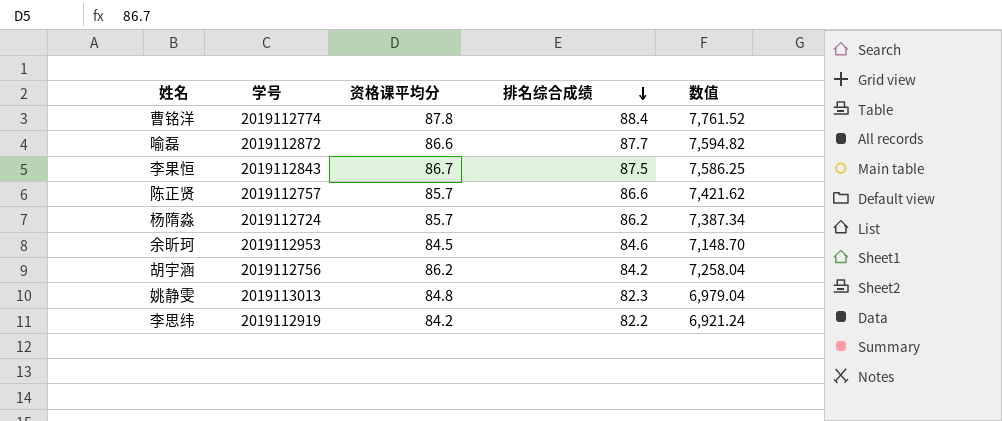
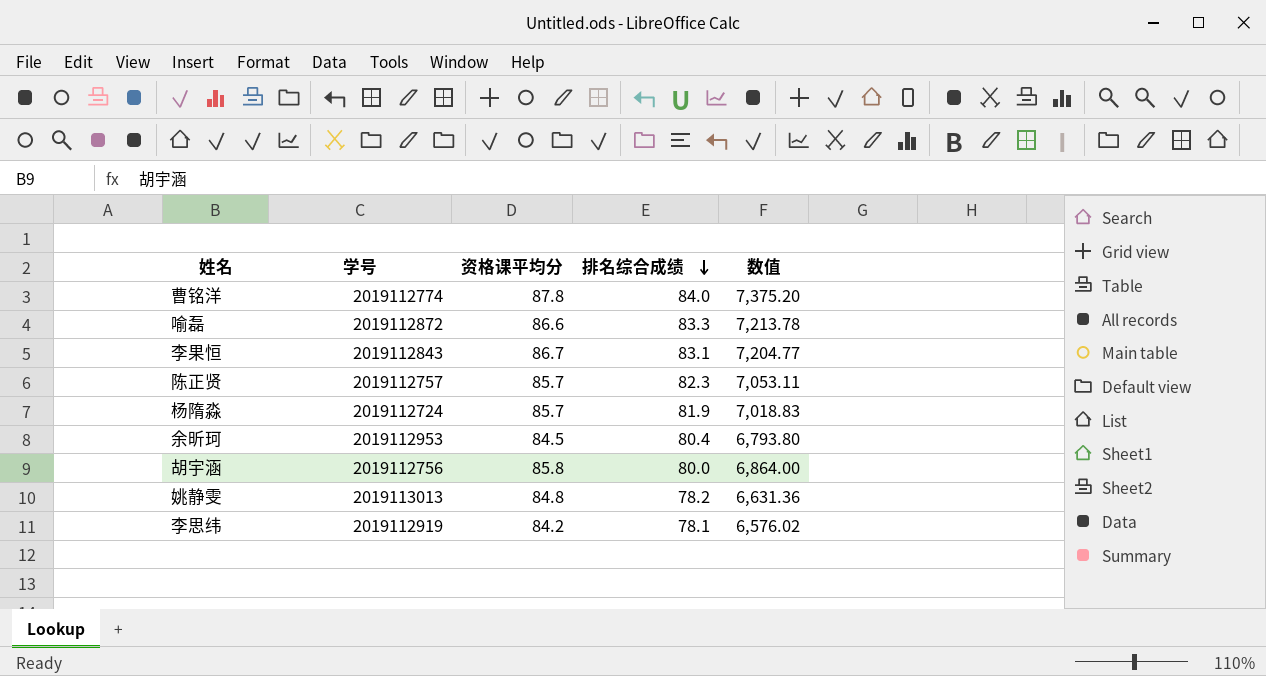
曹铭洋 | 排名综合成绩: 88.4 -> 84.0
曹铭洋 | 数值: 7,761.52 -> 7,375.20
喻磊 | 排名综合成绩: 87.7 -> 83.3
喻磊 | 数值: 7,594.82 -> 7,213.78
李果恒 | 排名综合成绩: 87.5 -> 83.1
李果恒 | 数值: 7,586.25 -> 7,204.77
陈正贤 | 排名综合成绩: 86.6 -> 82.3
陈正贤 | 数值: 7,421.62 -> 7,053.11
杨隋淼 | 排名综合成绩: 86.2 -> 81.9
杨隋淼 | 数值: 7,387.34 -> 7,018.83
余昕珂 | 排名综合成绩: 84.6 -> 80.4
余昕珂 | 数值: 7,148.70 -> 6,793.80
胡宇涵 | 资格课平均分: 86.2 -> 85.8
胡宇涵 | 排名综合成绩: 84.2 -> 80.0
胡宇涵 | 数值: 7,258.04 -> 6,864.00
姚静雯 | 排名综合成绩: 82.3 -> 78.2
姚静雯 | 数值: 6,979.04 -> 6,631.36
李思纬 | 排名综合成绩: 82.2 -> 78.1
李思纬 | 数值: 6,921.24 -> 6,576.02

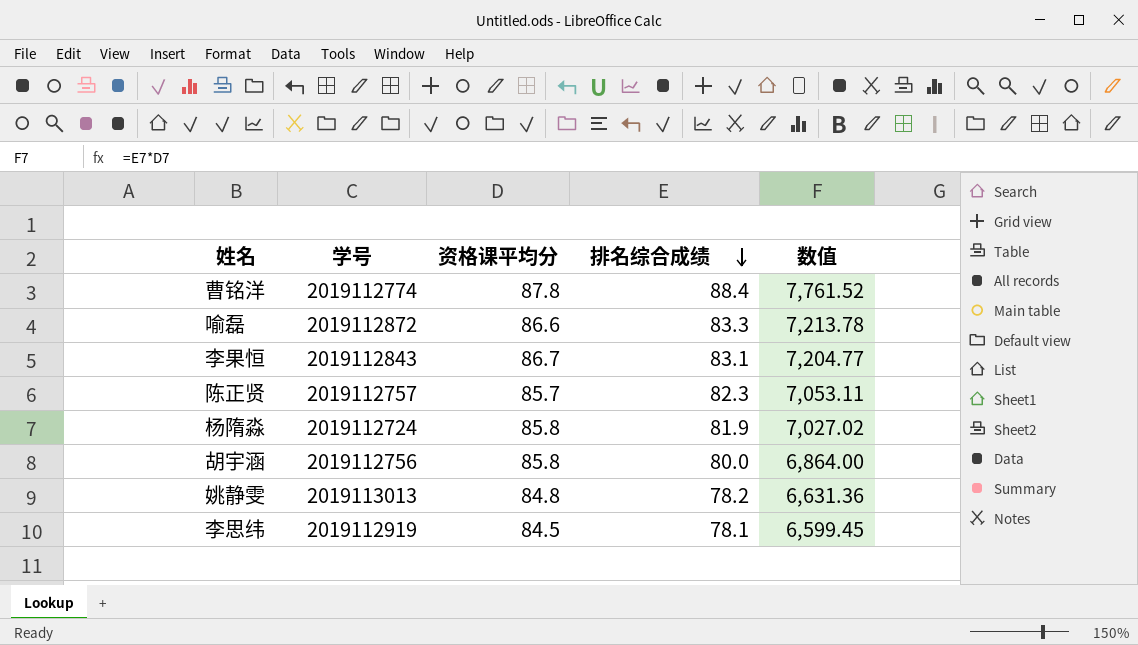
row 余昕珂: 2019112953 | 84.5 | 80.4 | 6,793.80 -> none
曹铭洋 | 排名综合成绩: 84.0 -> 88.4
曹铭洋 | 数值: 7,375.20 -> 7,761.52
杨隋淼 | 资格课平均分: 85.7 -> 85.8
杨隋淼 | 数值: 7,018.83 -> 7,027.02
李思纬 | 资格课平均分: 84.2 -> 84.5
李思纬 | 数值: 6,576.02 -> 6,599.45

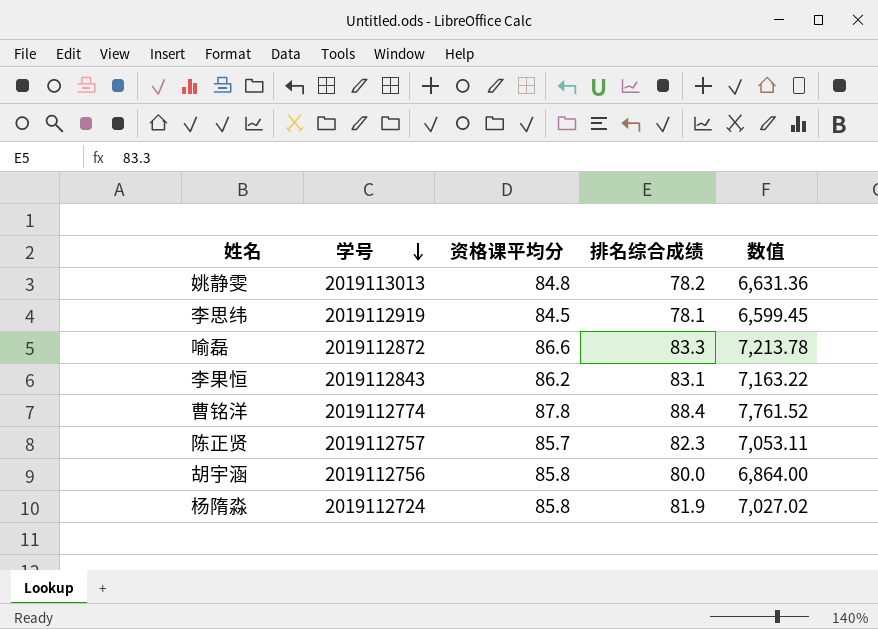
row order: 排名综合成绩 descending -> 学号 descending
李果恒 | 资格课平均分: 86.7 -> 86.2
李果恒 | 数值: 7,204.77 -> 7,163.22

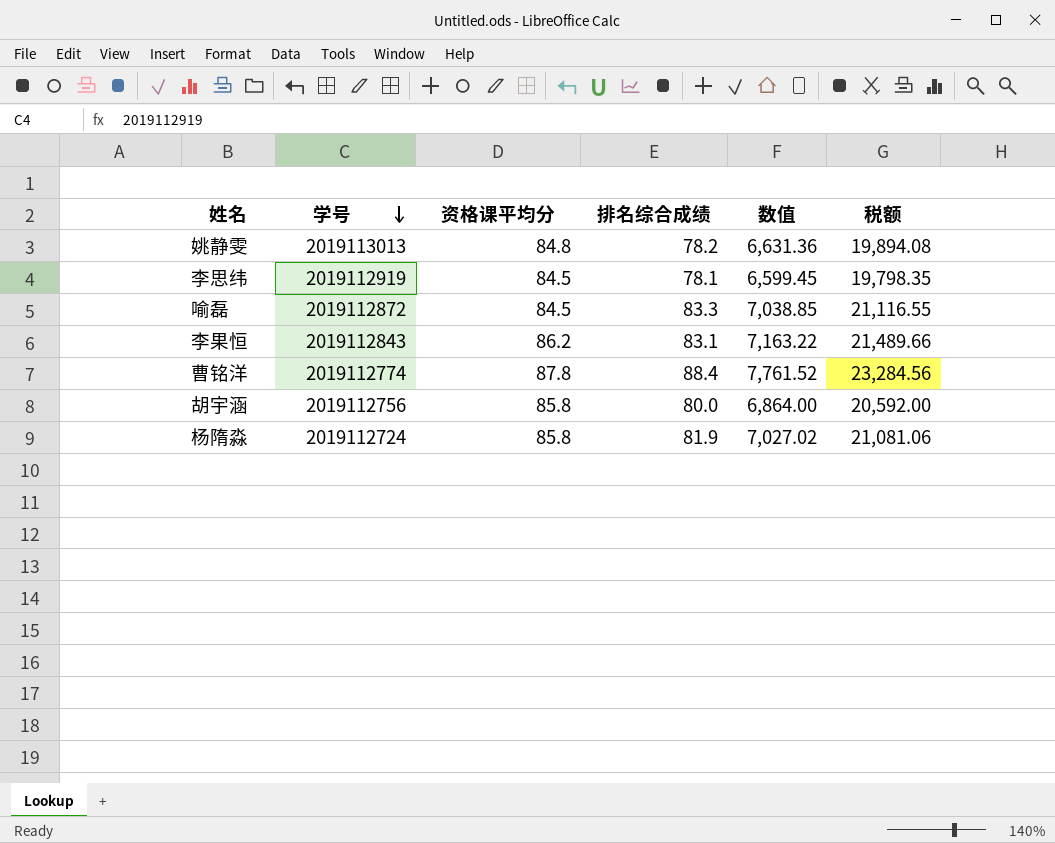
column 税额 | formula: none -> [数值] * 3
row 陈正贤: 2019112757 | 85.7 | 82.3 | 7,053.11 -> none
喻磊 | 资格课平均分: 86.6 -> 84.5
喻磊 | 数值: 7,213.78 -> 7,038.85

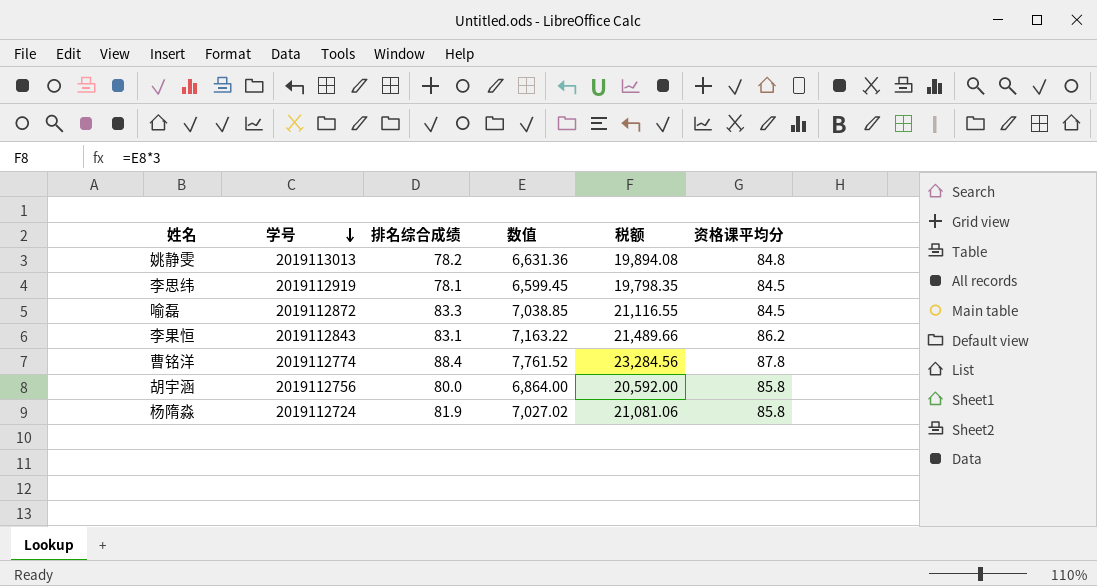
column 资格课平均分 | position: 3 -> 6

